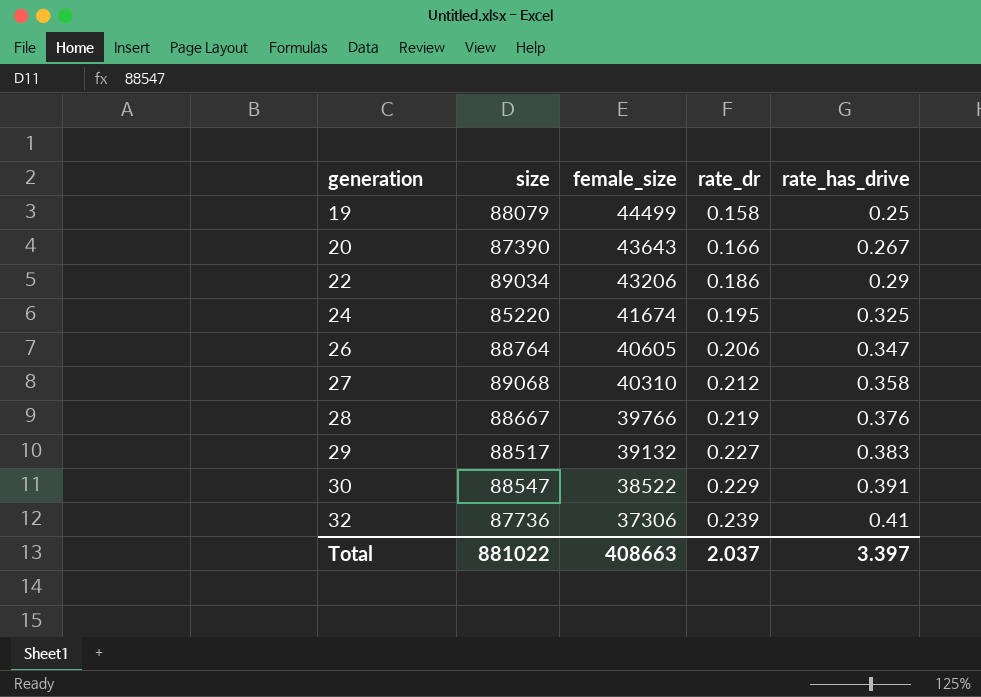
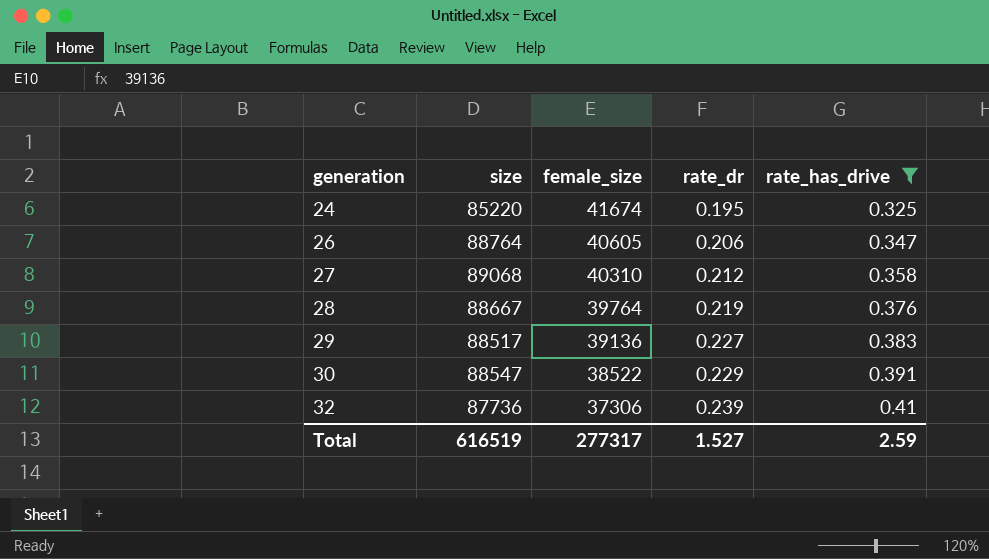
filter: none -> rate_has_drive >= 0.325
28 | female_size: 39766 -> 39764
29 | female_size: 39132 -> 39136
Total | size: 881022 -> 616519
Total | female_size: 408663 -> 277317
Total | rate_dr: 2.037 -> 1.527
Total | rate_has_drive: 3.397 -> 2.59

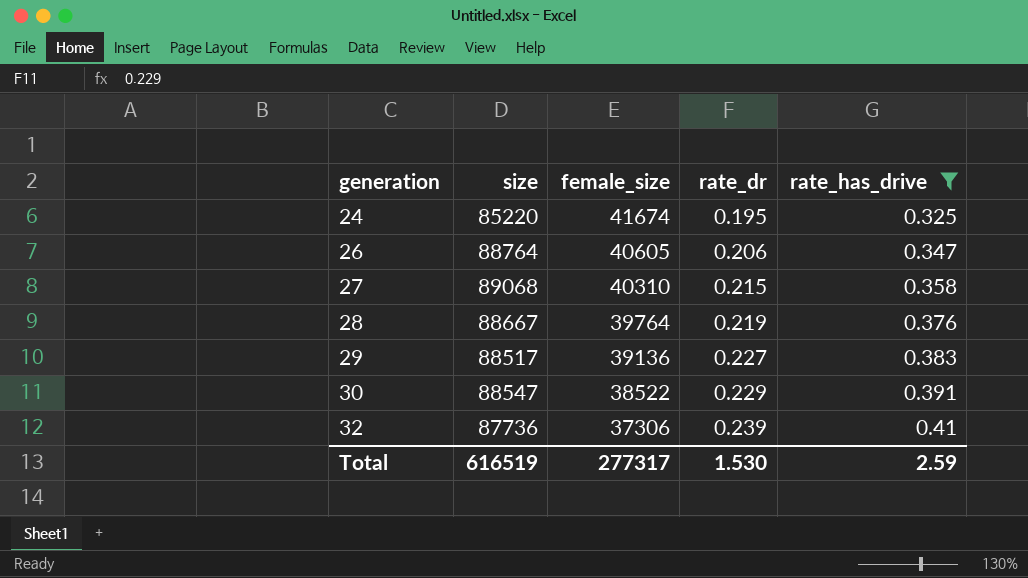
27 | rate_dr: 0.212 -> 0.215
Total | rate_dr: 1.527 -> 1.530

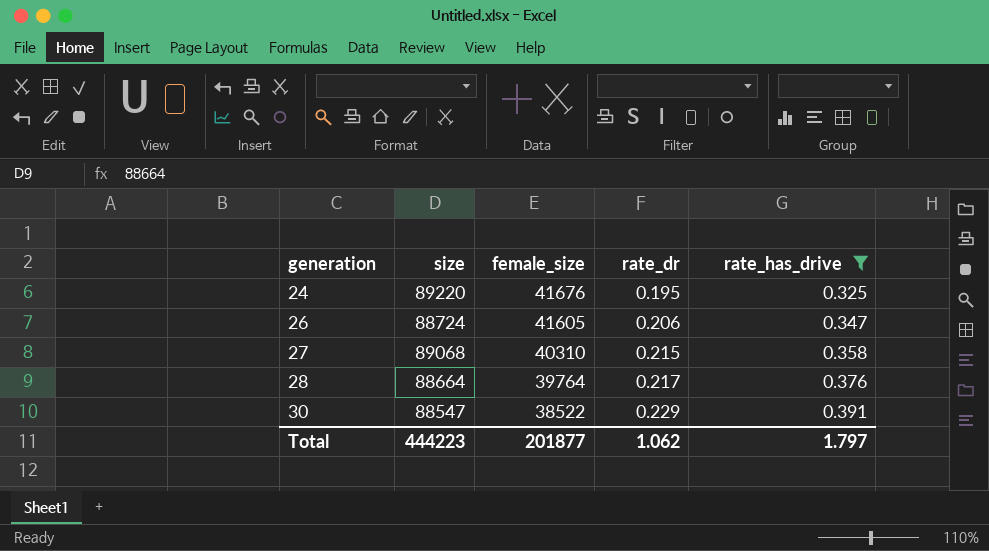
row 29: 88517 | 39136 | 0.227 | 0.383 -> none
row 32: 87736 | 37306 | 0.239 | 0.41 -> none
24 | size: 85220 -> 89220
24 | female_size: 41674 -> 41676
26 | size: 88764 -> 88724
26 | female_size: 40605 -> 41605
28 | size: 88667 -> 88664
28 | rate_dr: 0.219 -> 0.217
Total | size: 616519 -> 444223
Total | female_size: 277317 -> 201877
Total | rate_dr: 1.530 -> 1.062
Total | rate_has_drive: 2.59 -> 1.797

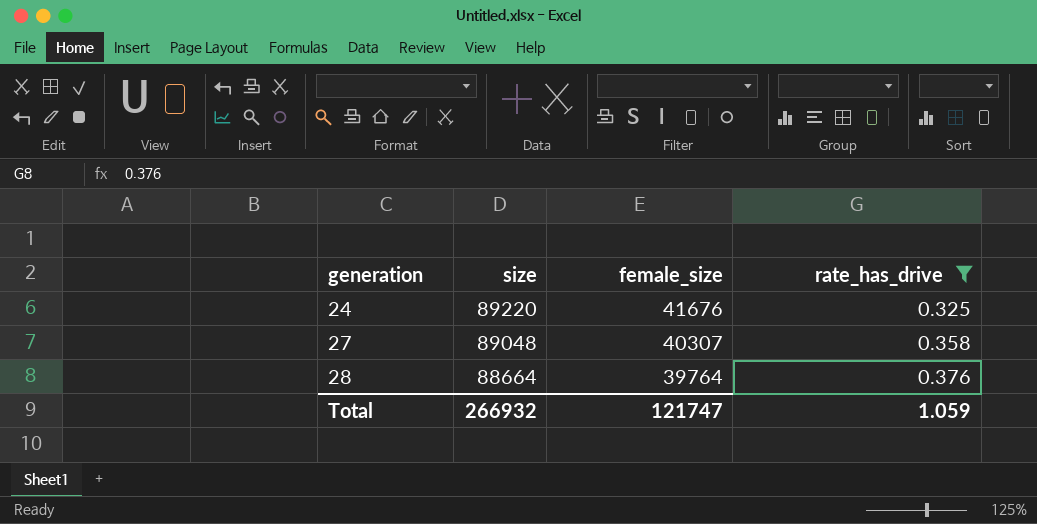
column rate_dr | position: 4 -> none
row 26: 88724 | 41605 | 0.206 | 0.347 -> none
row 30: 88547 | 38522 | 0.229 | 0.391 -> none
27 | size: 89068 -> 89048
27 | female_size: 40310 -> 40307
Total | size: 444223 -> 266932
Total | female_size: 201877 -> 121747
Total | rate_has_drive: 1.797 -> 1.059

